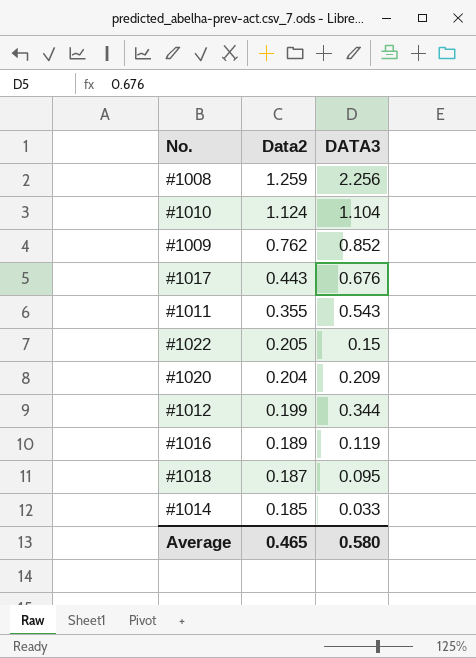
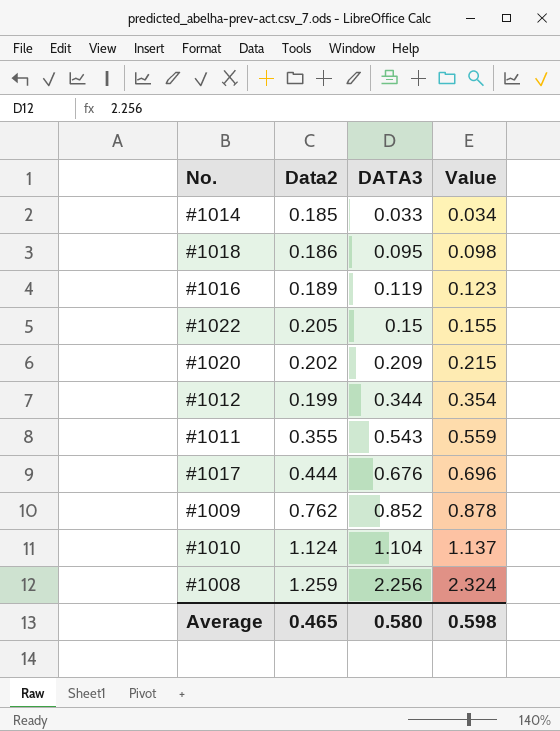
row order: Data2 descending -> DATA3 ascending
column Value | formula: none -> [DATA3] * 1.03
#1018 | Data2: 0.187 -> 0.186
#1020 | Data2: 0.204 -> 0.202
#1017 | Data2: 0.443 -> 0.444

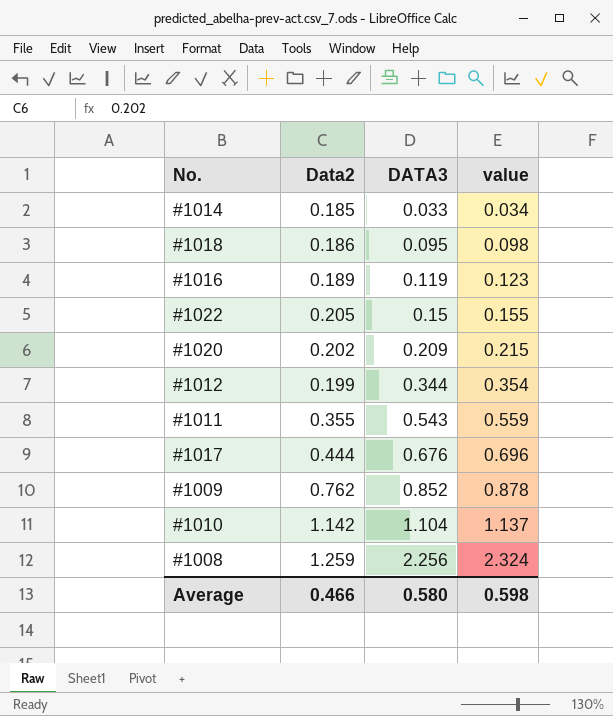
column name: Value -> value
#1010 | Data2: 1.124 -> 1.142
Average | Data2: 0.465 -> 0.466

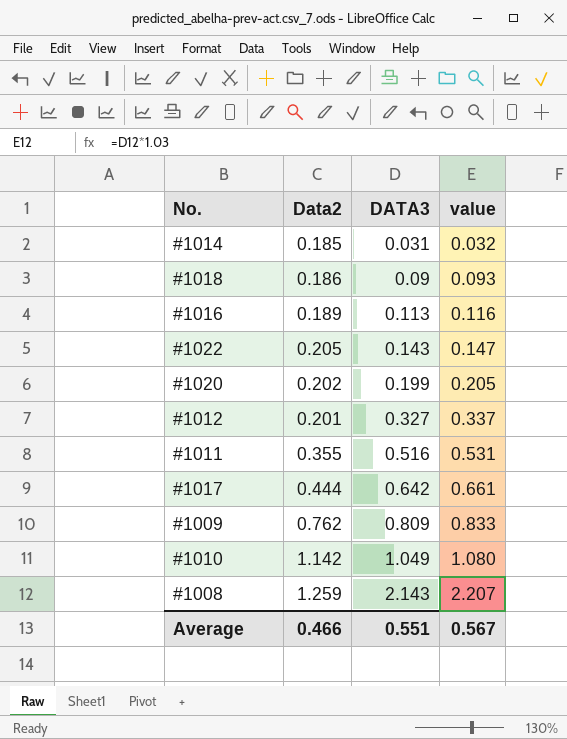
#1014 | DATA3: 0.033 -> 0.031
#1014 | value: 0.034 -> 0.032
#1018 | DATA3: 0.095 -> 0.09
#1018 | value: 0.098 -> 0.093
#1016 | DATA3: 0.119 -> 0.113
#1016 | value: 0.123 -> 0.116
#1022 | DATA3: 0.15 -> 0.143
#1022 | value: 0.155 -> 0.147
#1020 | DATA3: 0.209 -> 0.199
#1020 | value: 0.215 -> 0.205
#1012 | Data2: 0.199 -> 0.201
#1012 | DATA3: 0.344 -> 0.327
#1012 | value: 0.354 -> 0.337
#1011 | DATA3: 0.543 -> 0.516
#1011 | value: 0.559 -> 0.531
#1017 | DATA3: 0.676 -> 0.642
#1017 | value: 0.696 -> 0.661
#1009 | DATA3: 0.852 -> 0.809
#1009 | value: 0.878 -> 0.833
#1010 | DATA3: 1.104 -> 1.049
#1010 | value: 1.137 -> 1.080
#1008 | DATA3: 2.256 -> 2.143
#1008 | value: 2.324 -> 2.207
Average | DATA3: 0.580 -> 0.551
Average | value: 0.598 -> 0.567

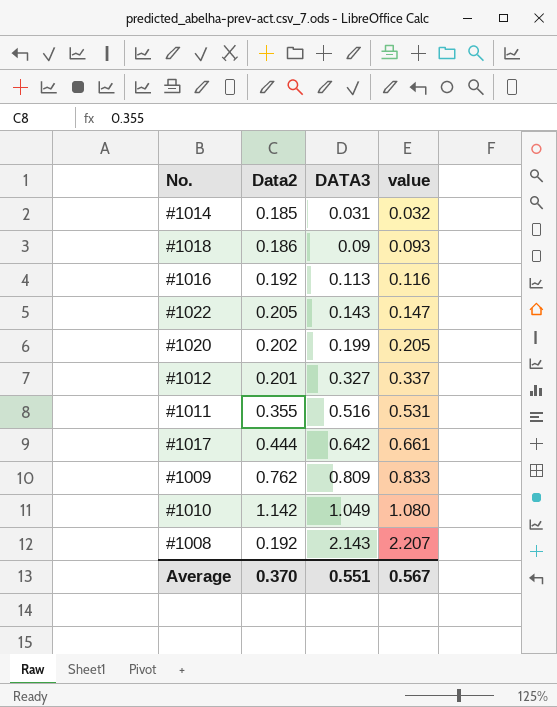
#1016 | Data2: 0.189 -> 0.192
#1008 | Data2: 1.259 -> 0.192
Average | Data2: 0.466 -> 0.370

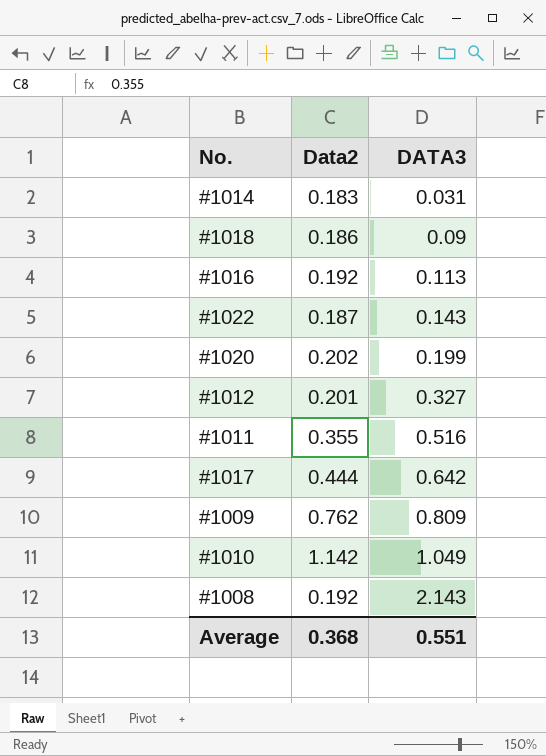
column value | formula: [DATA3] * 1.03 -> none
#1014 | Data2: 0.185 -> 0.183
#1022 | Data2: 0.205 -> 0.187
Average | Data2: 0.370 -> 0.368

